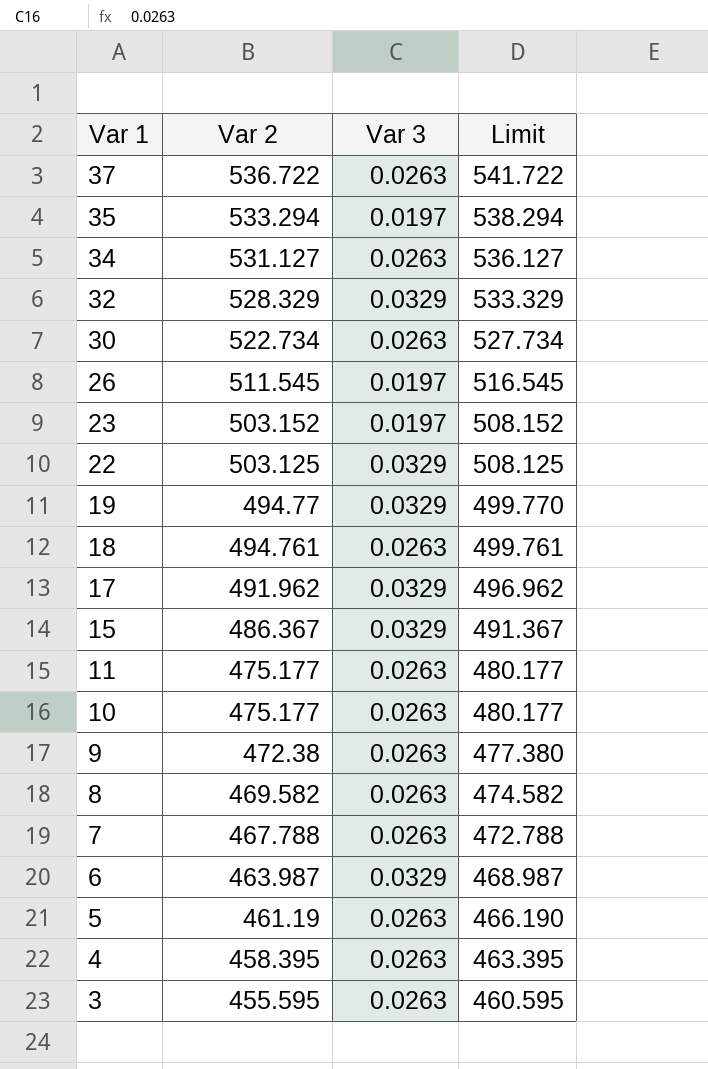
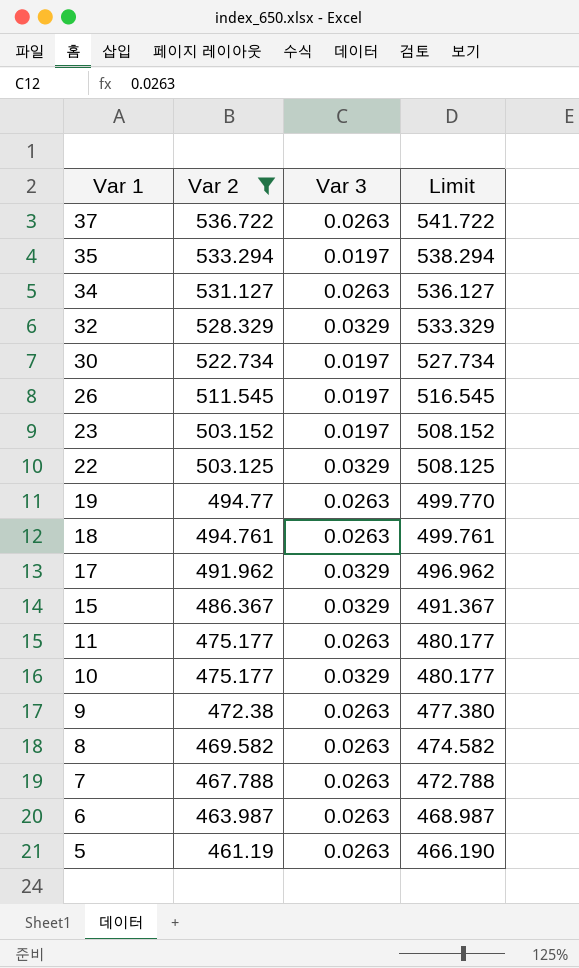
filter: none -> Var 2 >= 461.19
30 | Var 3: 0.0263 -> 0.0197
19 | Var 3: 0.0329 -> 0.0263
10 | Var 3: 0.0263 -> 0.0329
6 | Var 3: 0.0329 -> 0.0263

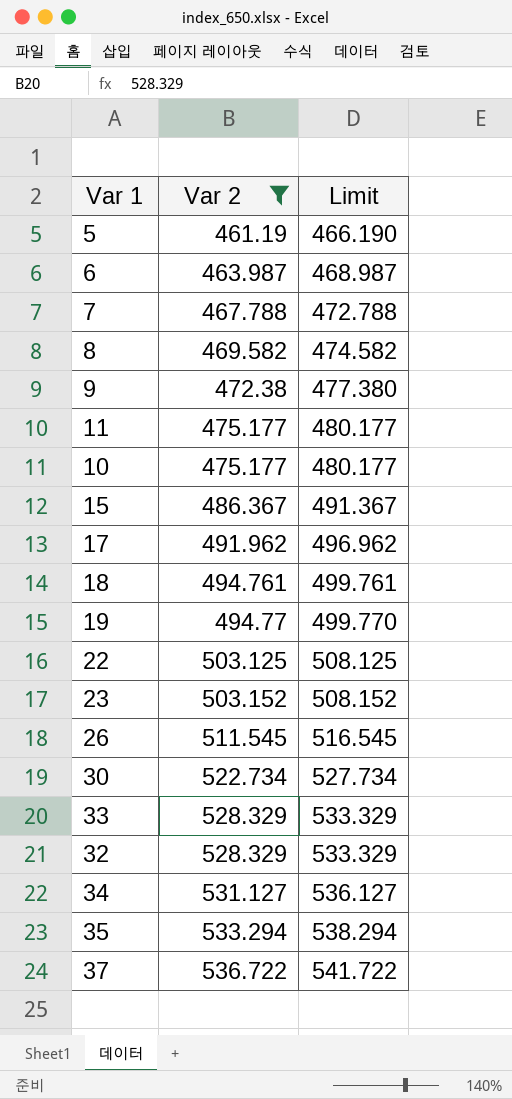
row order: Var 1 descending -> Var 2 ascending
column Var 3 | position: 3 -> none
row 33: none -> 528.329 | 533.329

